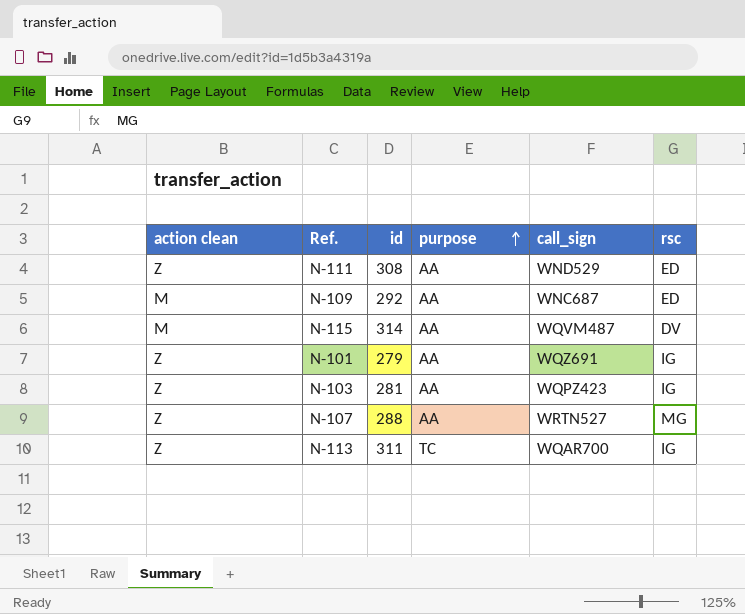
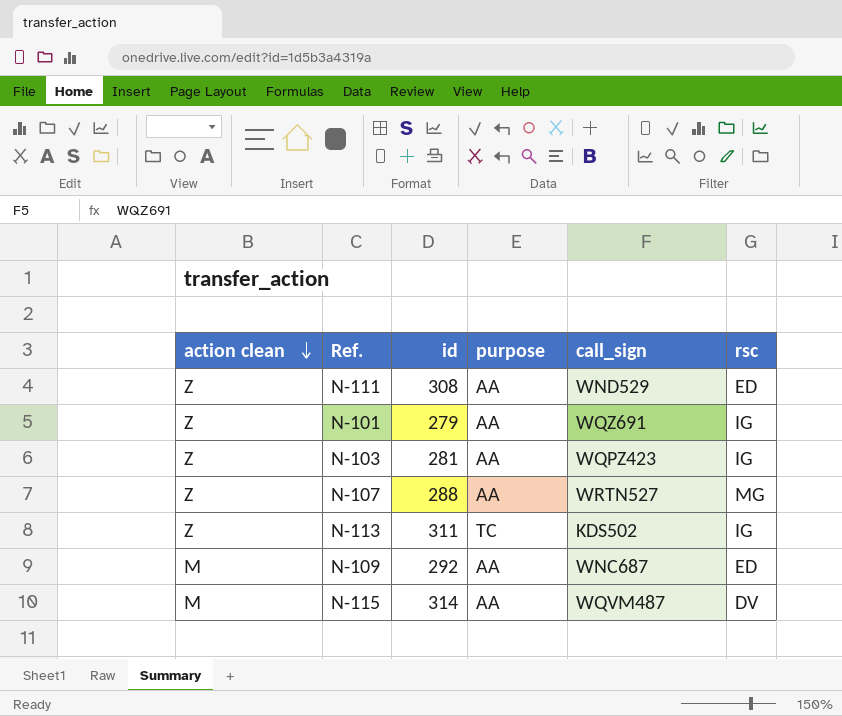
row order: purpose ascending -> action clean descending
N-113 | call_sign: WQAR700 -> KDS502

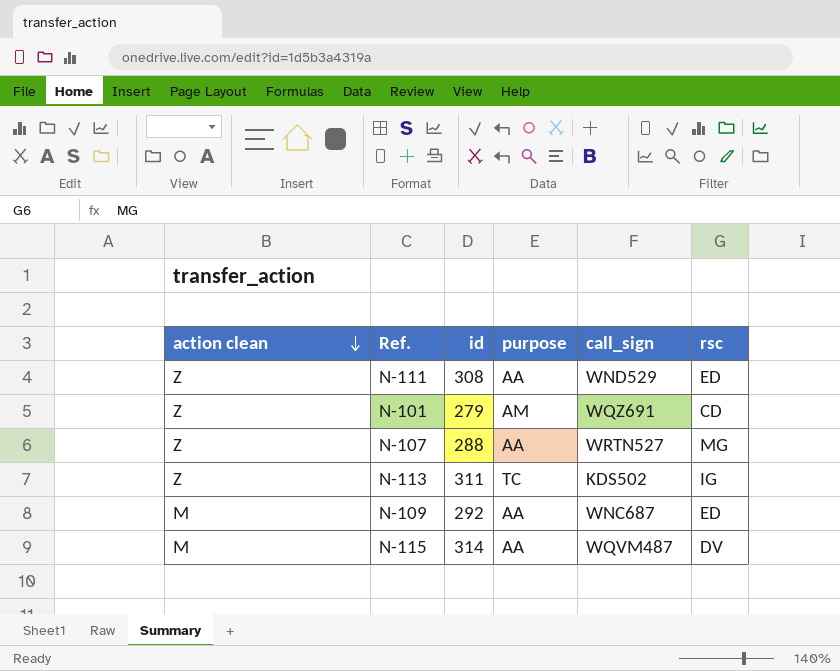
row N-103: Z | 281 | AA | WQPZ423 | IG -> none
N-101 | purpose: AA -> AM
N-101 | rsc: IG -> CD

